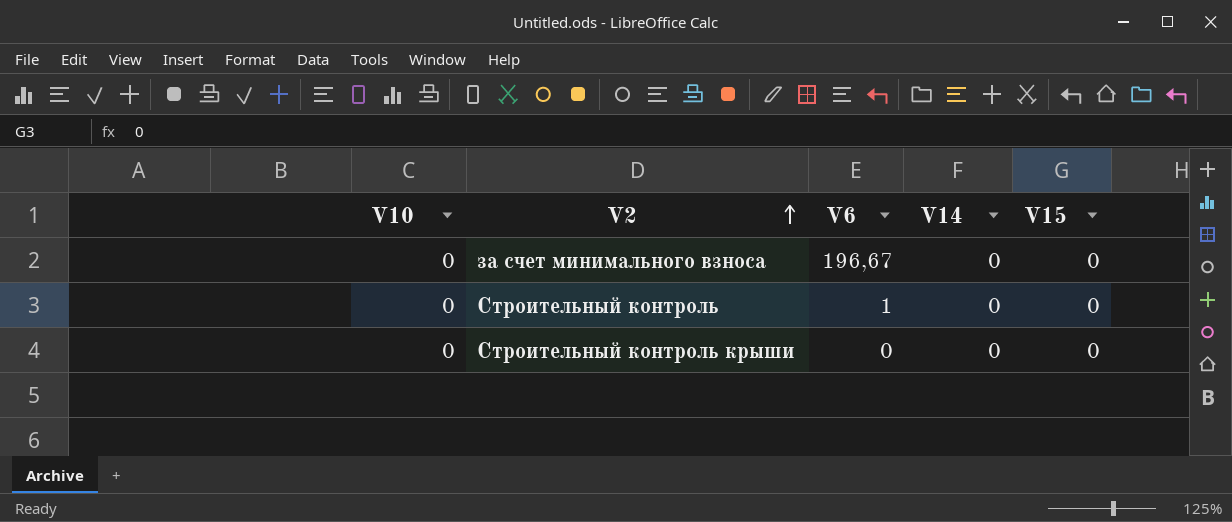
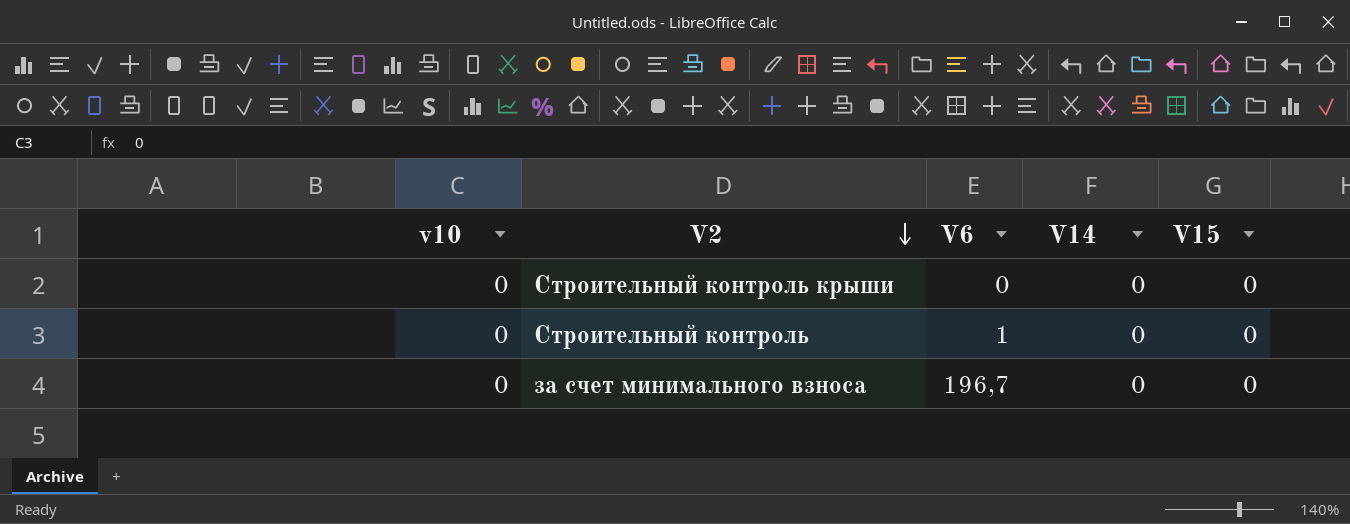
row order: V2 ascending -> V2 descending
column name: V10 -> v10
за счет минимального взноса | V6: 196,67 -> 196,7

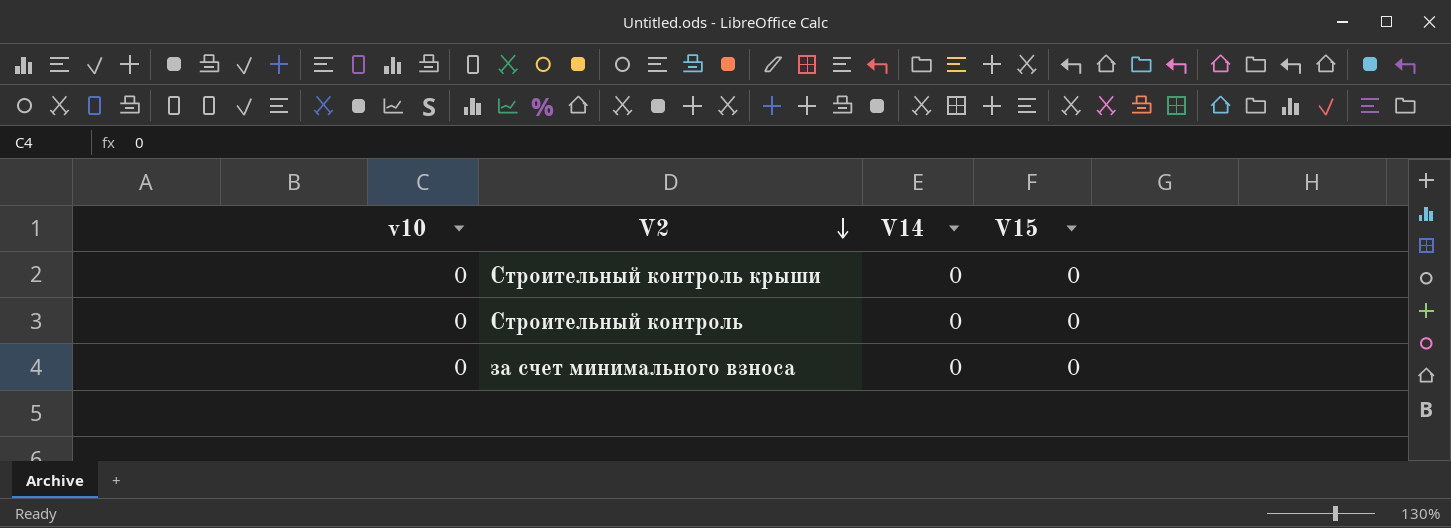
column V6 | position: 3 -> none

